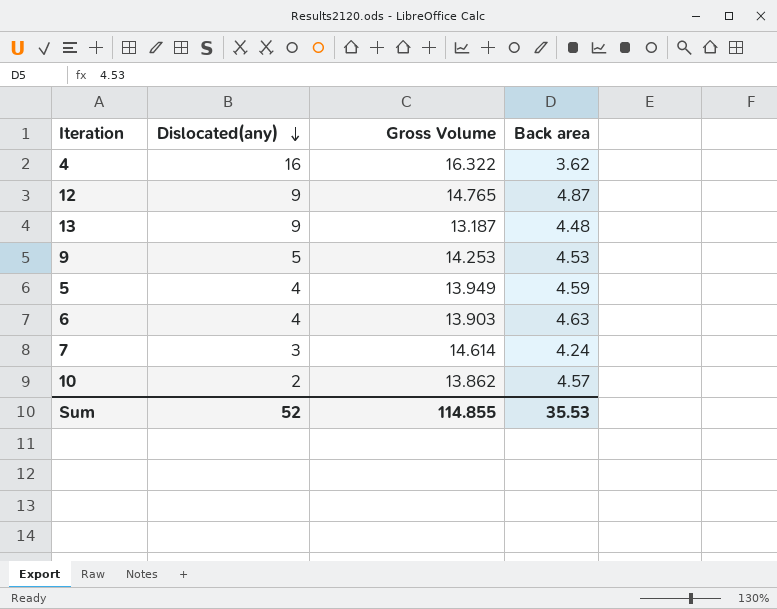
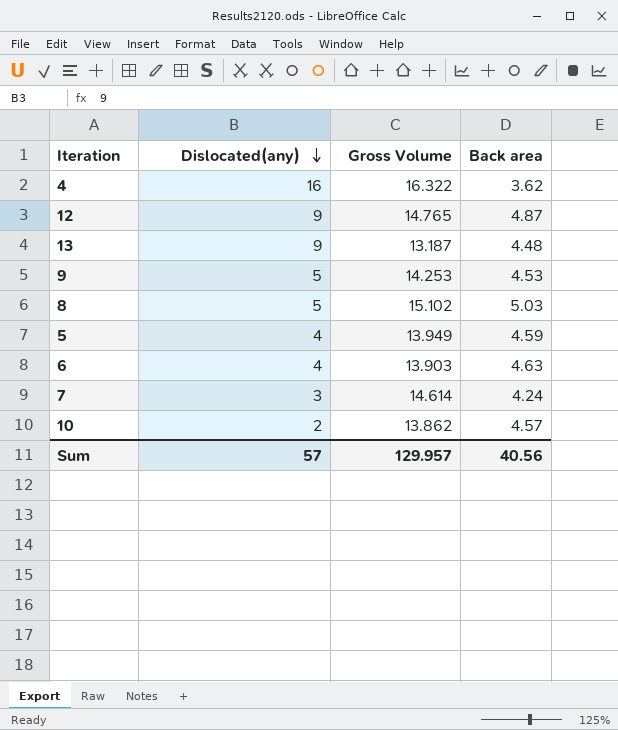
row 8: none -> 5 | 15.102 | 5.03
Sum | Dislocated(any): 52 -> 57
Sum | Gross Volume: 114.855 -> 129.957
Sum | Back area: 35.53 -> 40.56

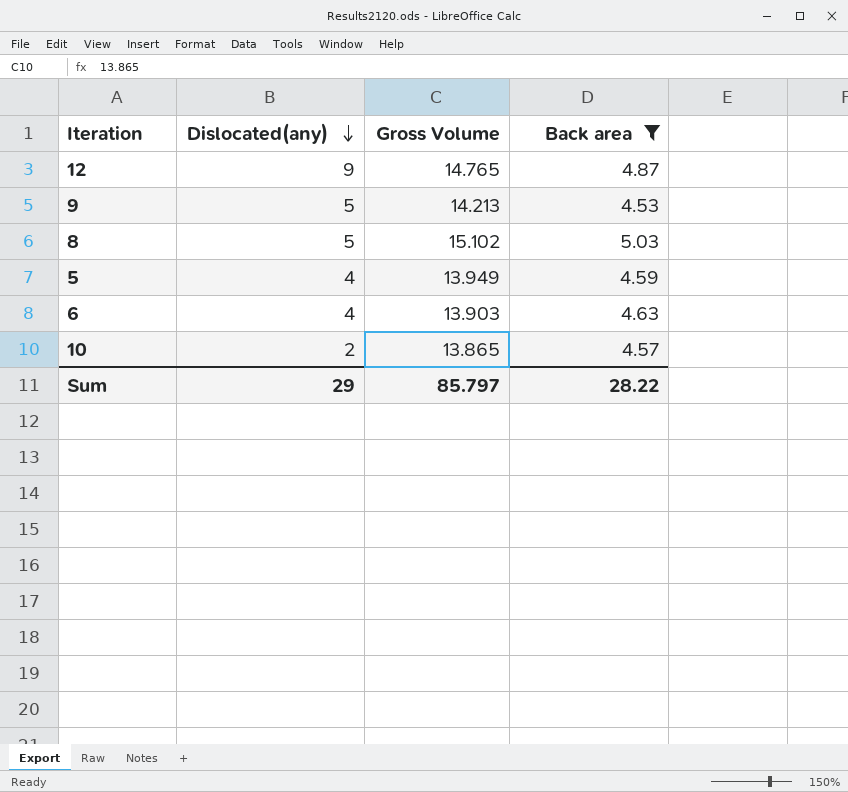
filter: none -> Back area >= 4.53
9 | Gross Volume: 14.253 -> 14.213
10 | Gross Volume: 13.862 -> 13.865
Sum | Dislocated(any): 57 -> 29
Sum | Gross Volume: 129.957 -> 85.797
Sum | Back area: 40.56 -> 28.22

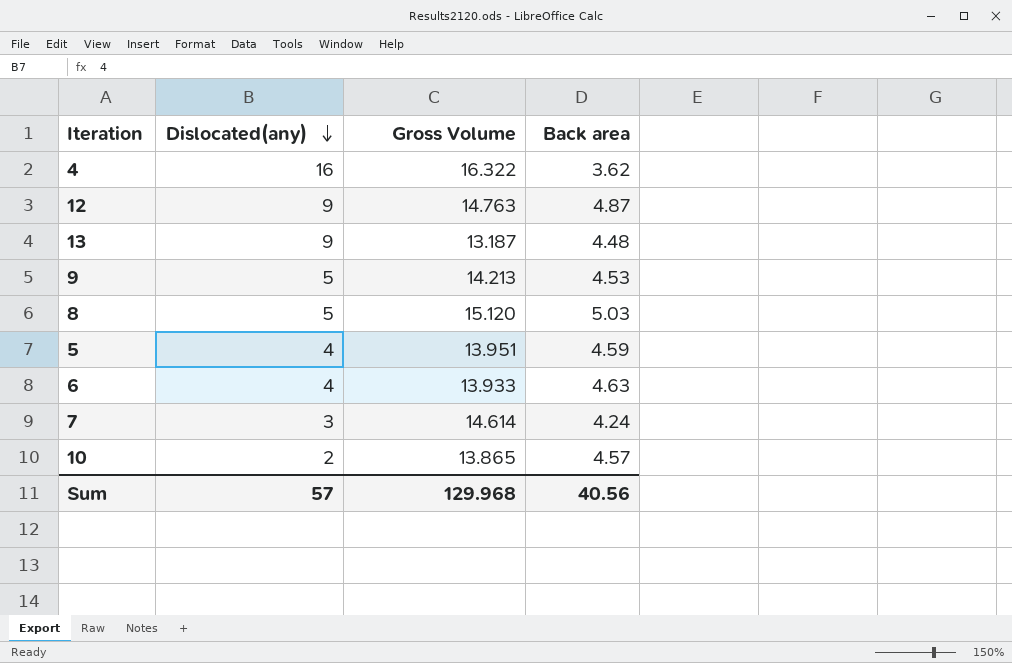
filter: Back area >= 4.53 -> none
12 | Gross Volume: 14.765 -> 14.763
8 | Gross Volume: 15.102 -> 15.120
5 | Gross Volume: 13.949 -> 13.951
6 | Gross Volume: 13.903 -> 13.933
Sum | Dislocated(any): 29 -> 57
Sum | Gross Volume: 85.797 -> 129.968
Sum | Back area: 28.22 -> 40.56

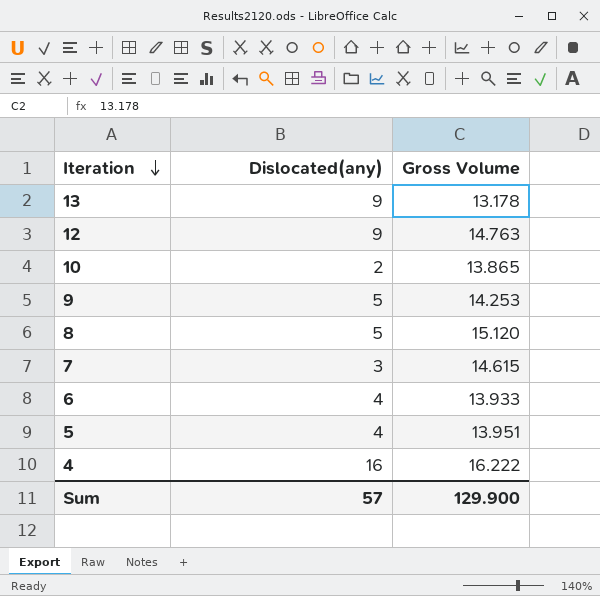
row order: Dislocated(any) descending -> Iteration descending
column Back area | position: 4 -> none
13 | Gross Volume: 13.187 -> 13.178
9 | Gross Volume: 14.213 -> 14.253
7 | Gross Volume: 14.614 -> 14.615
4 | Gross Volume: 16.322 -> 16.222
Sum | Gross Volume: 129.968 -> 129.900

